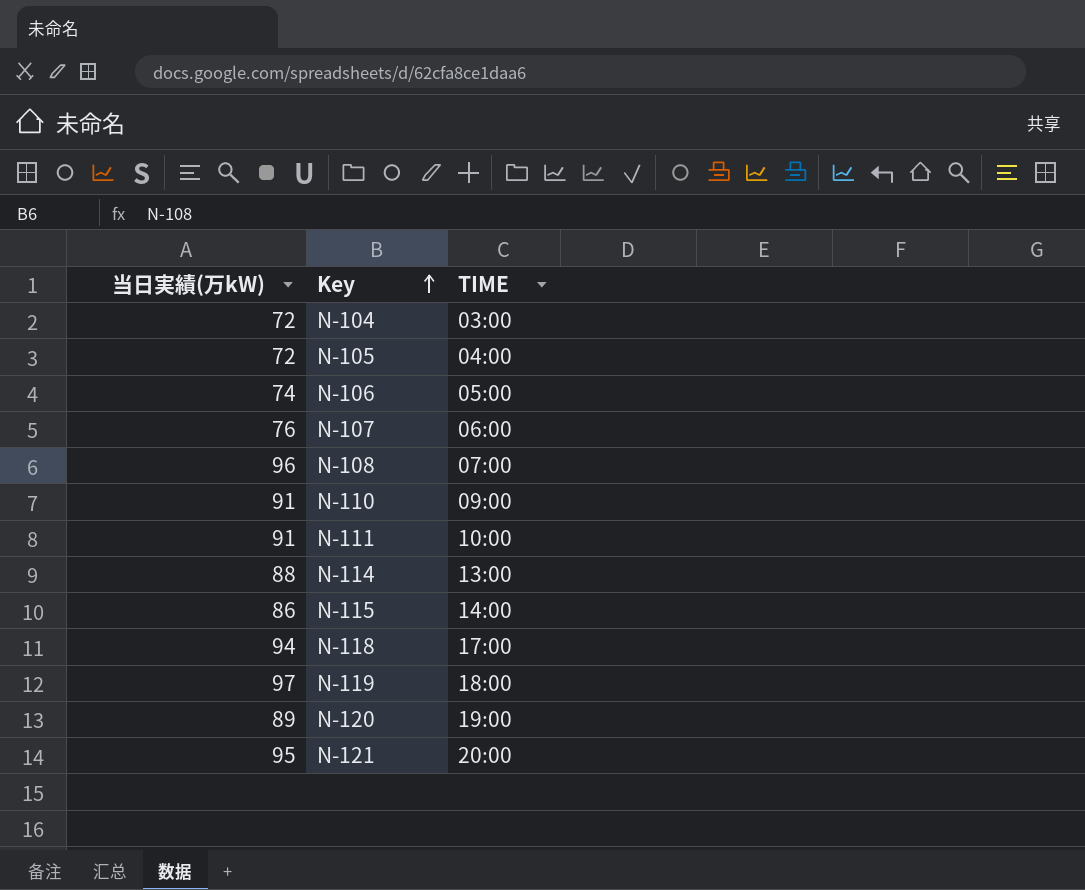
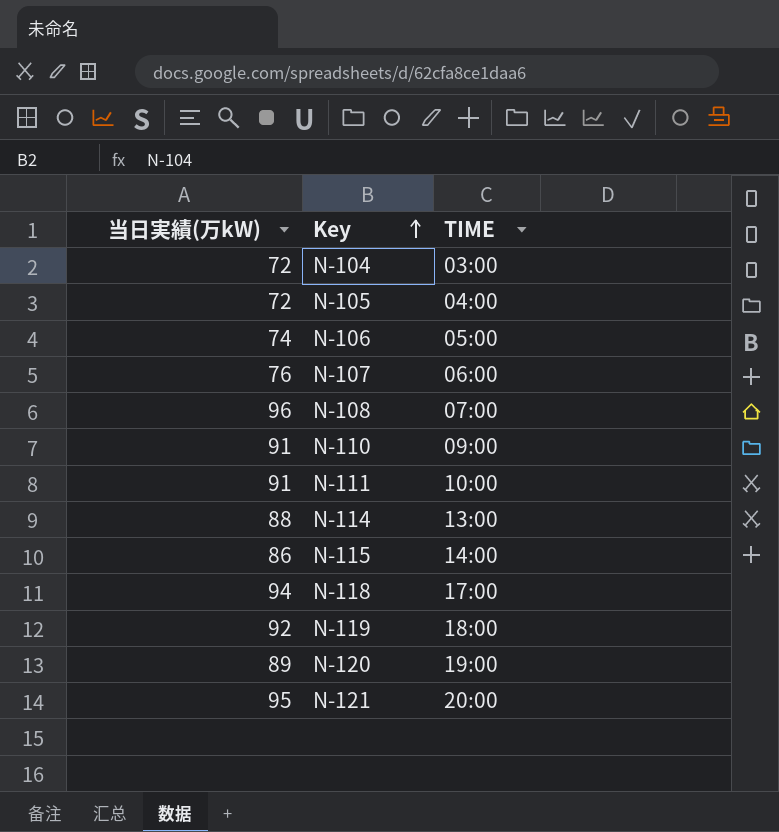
N-119 | 当日実績(万kW): 97 -> 92

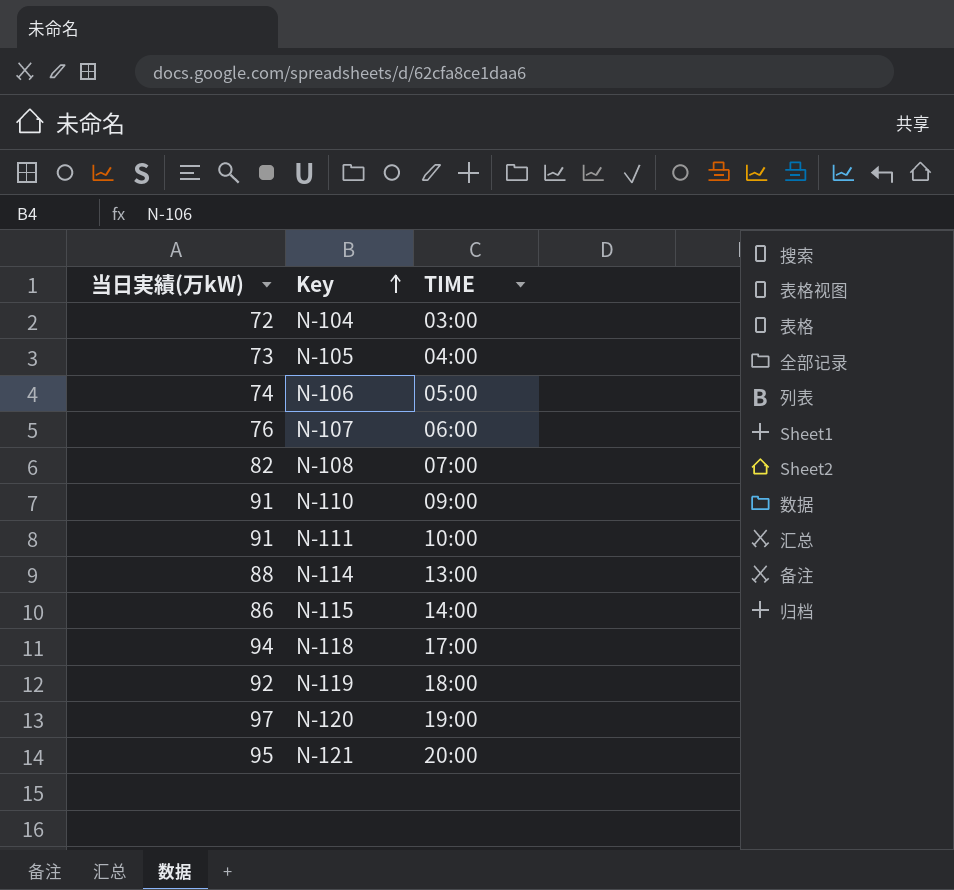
N-105 | 当日実績(万kW): 72 -> 73
N-108 | 当日実績(万kW): 96 -> 82
N-120 | 当日実績(万kW): 89 -> 97

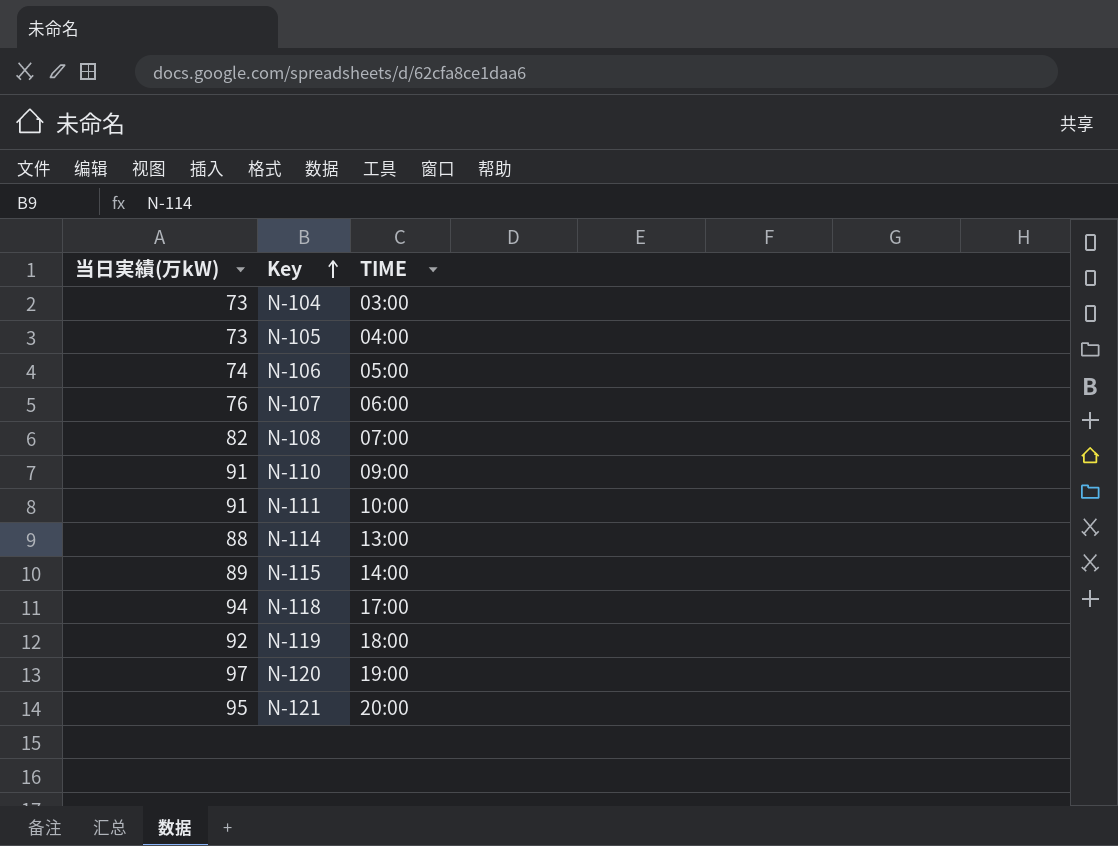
N-104 | 当日実績(万kW): 72 -> 73
N-115 | 当日実績(万kW): 86 -> 89

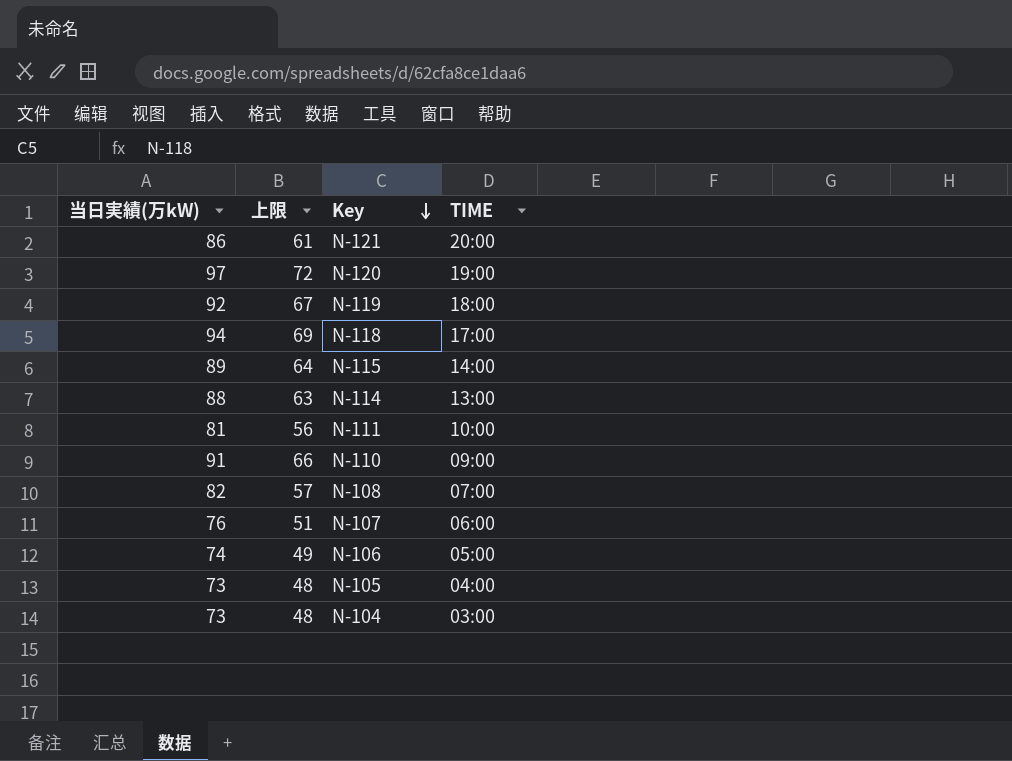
row order: Key ascending -> Key descending
column 上限 | formula: none -> [当日実績(万kW)] - 25
N-121 | 当日実績(万kW): 95 -> 86
N-111 | 当日実績(万kW): 91 -> 81

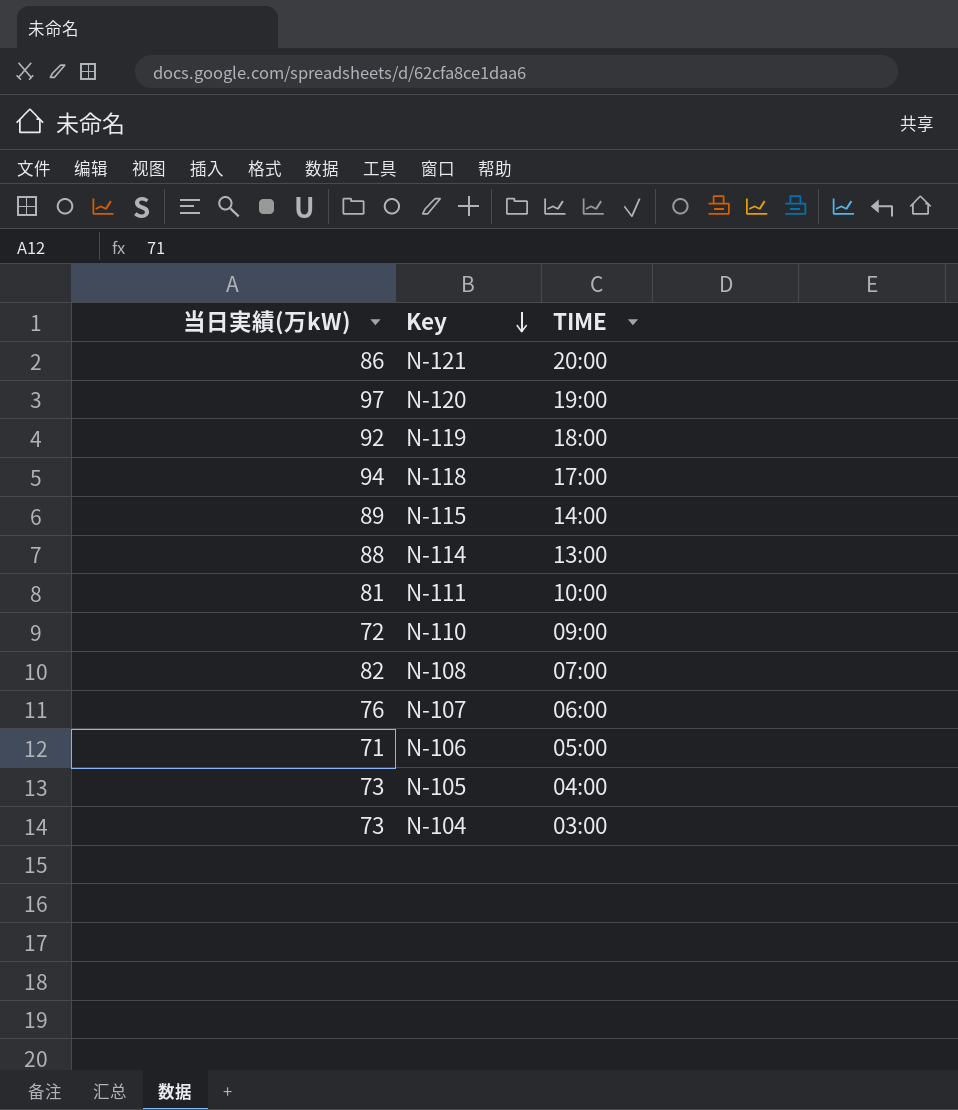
column 上限 | formula: [当日実績(万kW)] - 25 -> none
N-110 | 当日実績(万kW): 91 -> 72
N-106 | 当日実績(万kW): 74 -> 71

